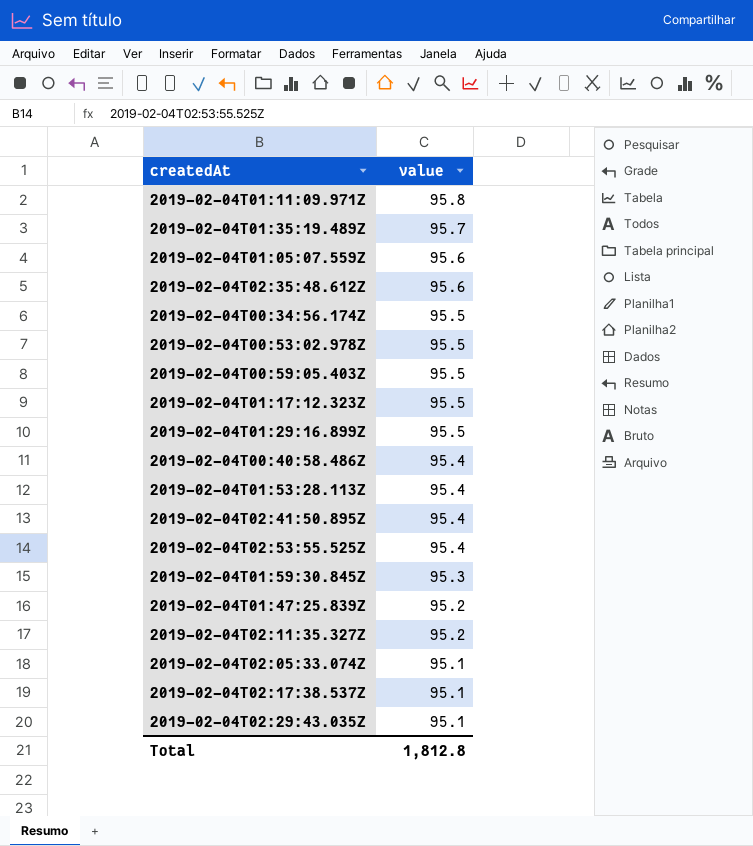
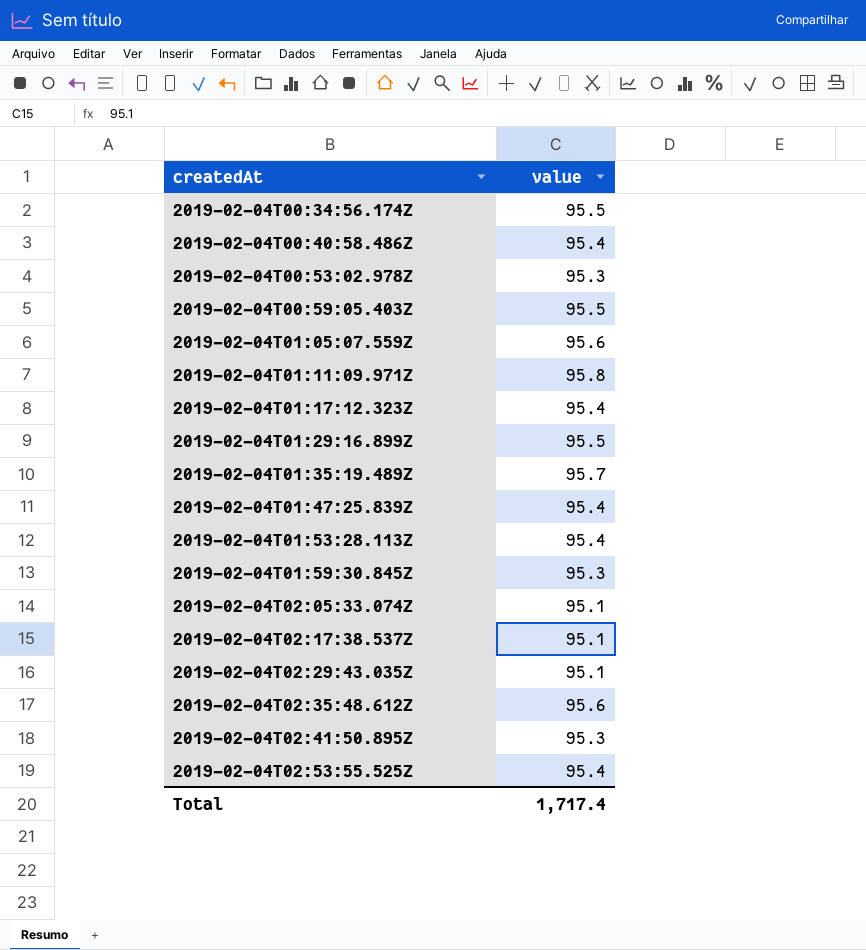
row order: value descending -> createdAt ascending
row 2019-02-04T02:11:35.327Z: 95.2 -> none
2019-02-04T00:53:02.978Z | value: 95.5 -> 95.3
2019-02-04T01:17:12.323Z | value: 95.5 -> 95.4
2019-02-04T01:47:25.839Z | value: 95.2 -> 95.4
2019-02-04T02:41:50.895Z | value: 95.4 -> 95.3
Total | value: 1,812.8 -> 1,717.4

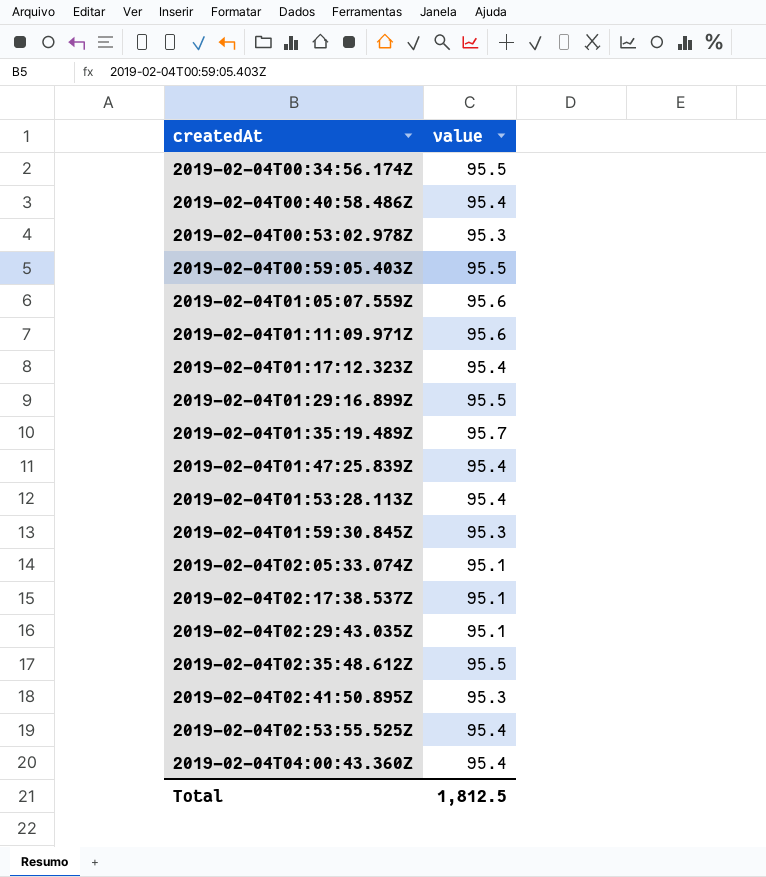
2019-02-04T01:11:09.971Z | value: 95.8 -> 95.6
2019-02-04T02:35:48.612Z | value: 95.6 -> 95.5
row 2019-02-04T04:00:43.360Z: none -> 95.4
Total | value: 1,717.4 -> 1,812.5

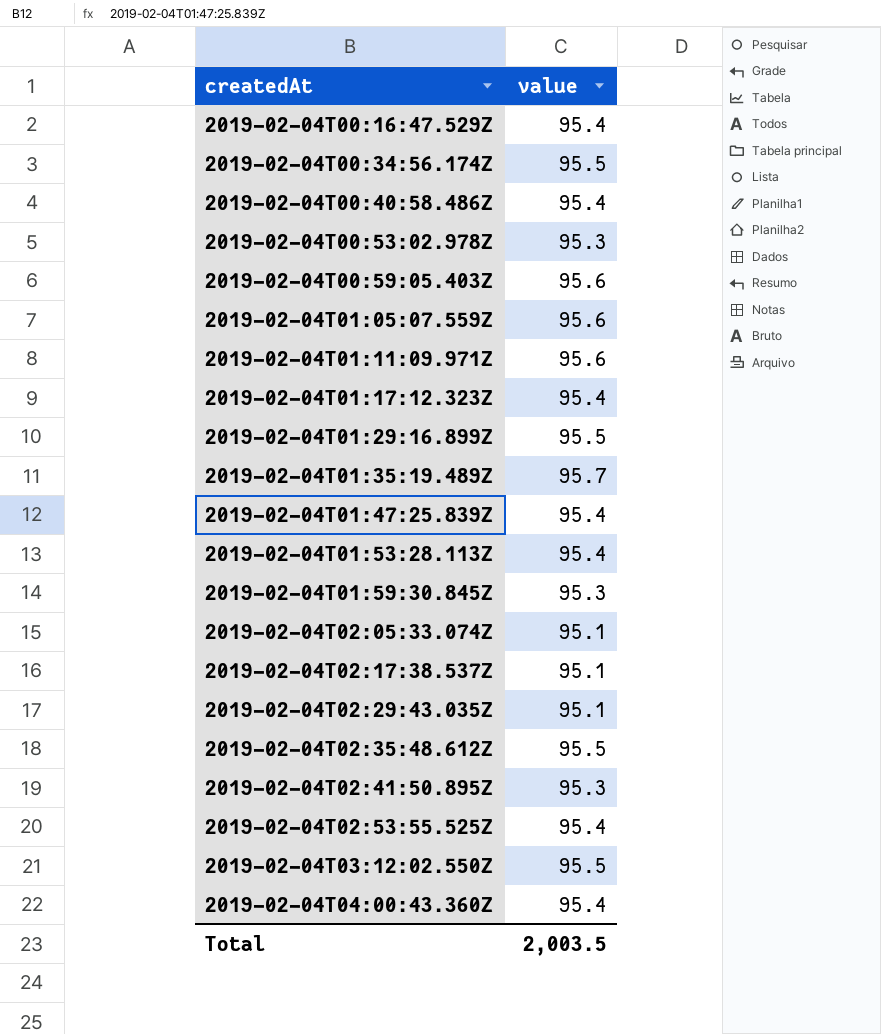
row 2019-02-04T00:16:47.529Z: none -> 95.4
2019-02-04T00:59:05.403Z | value: 95.5 -> 95.6
row 2019-02-04T03:12:02.550Z: none -> 95.5
Total | value: 1,812.5 -> 2,003.5

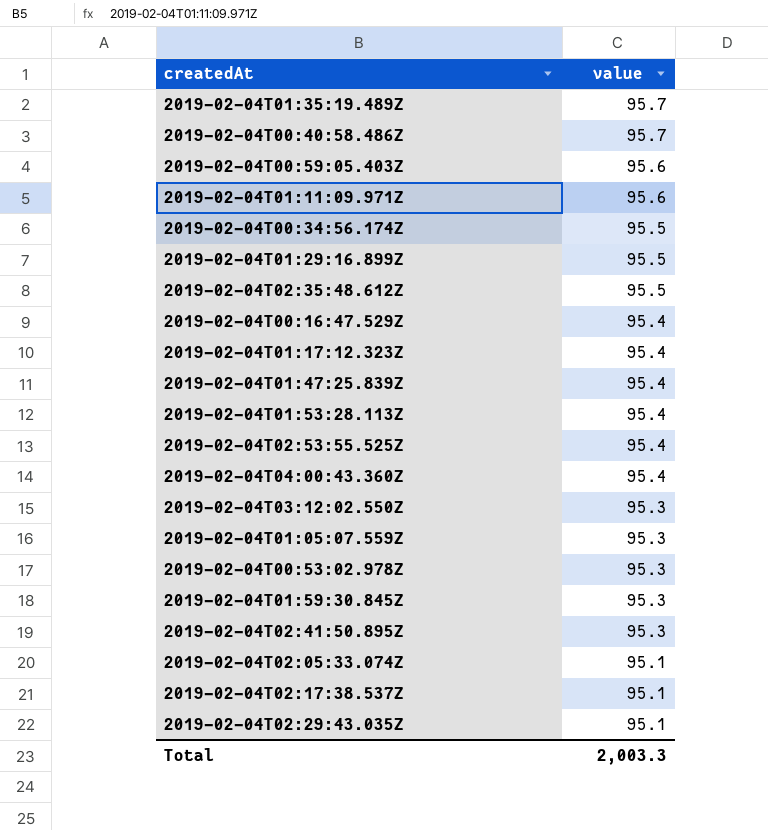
row order: createdAt ascending -> value descending
2019-02-04T00:40:58.486Z | value: 95.4 -> 95.7
2019-02-04T03:12:02.550Z | value: 95.5 -> 95.3
2019-02-04T01:05:07.559Z | value: 95.6 -> 95.3
Total | value: 2,003.5 -> 2,003.3

